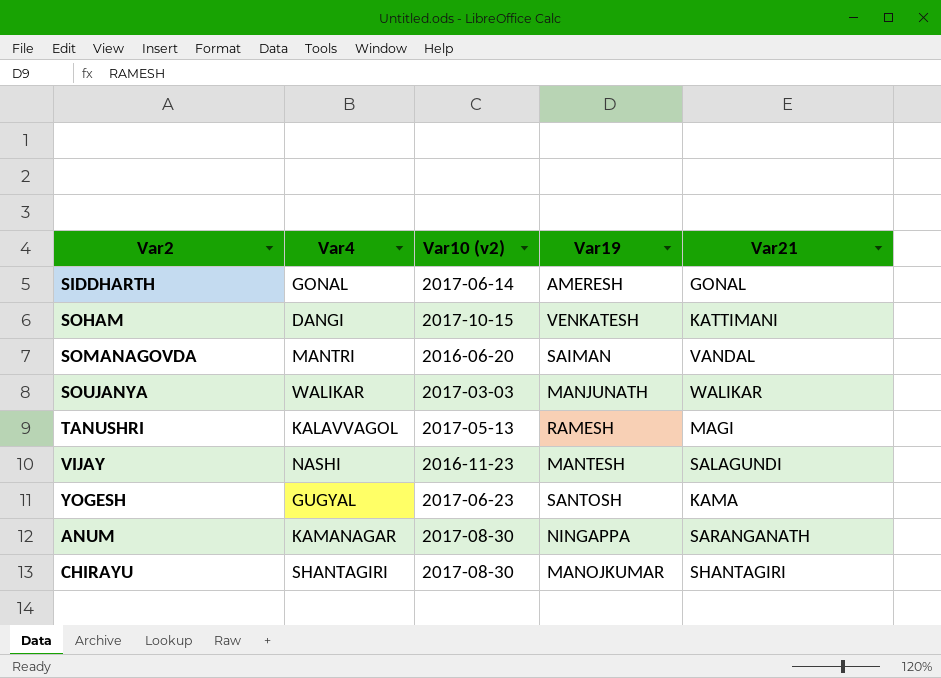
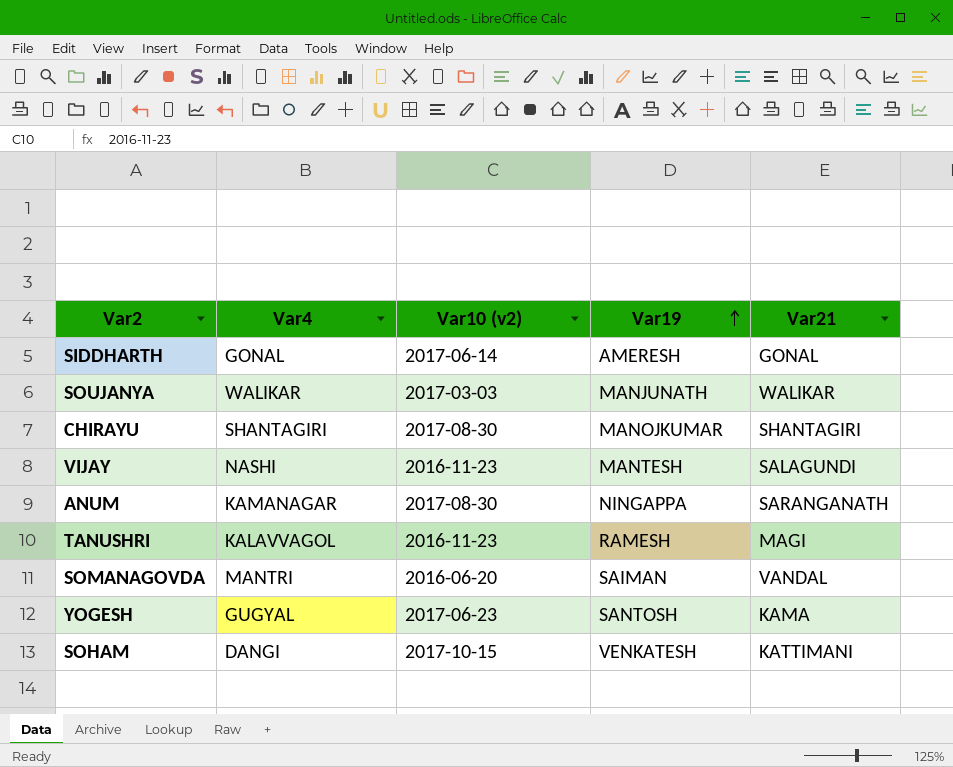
row order: none -> Var19 ascending
TANUSHRI | Var10 (v2): 2017-05-13 -> 2016-11-23

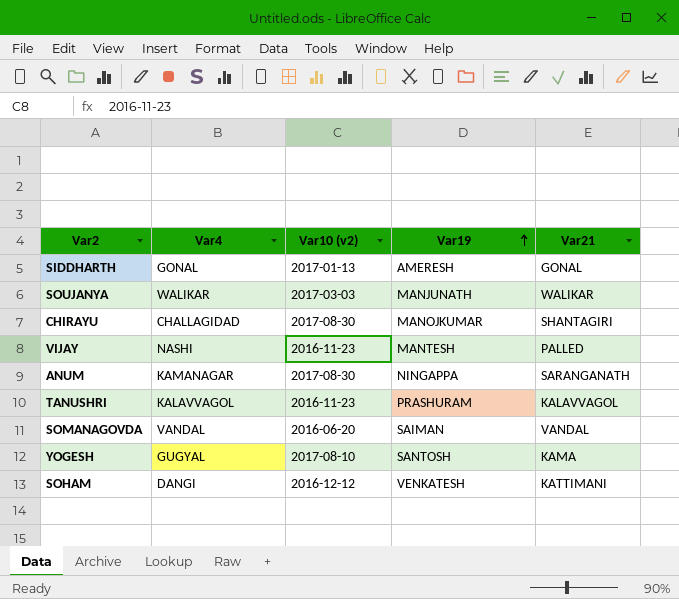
SIDDHARTH | Var10 (v2): 2017-06-14 -> 2017-01-13
CHIRAYU | Var4: SHANTAGIRI -> CHALLAGIDAD
VIJAY | Var21: SALAGUNDI -> PALLED
TANUSHRI | Var19: RAMESH -> PRASHURAM
TANUSHRI | Var21: MAGI -> KALAVVAGOL
SOMANAGOVDA | Var4: MANTRI -> VANDAL
YOGESH | Var10 (v2): 2017-06-23 -> 2017-08-10
SOHAM | Var10 (v2): 2017-10-15 -> 2016-12-12

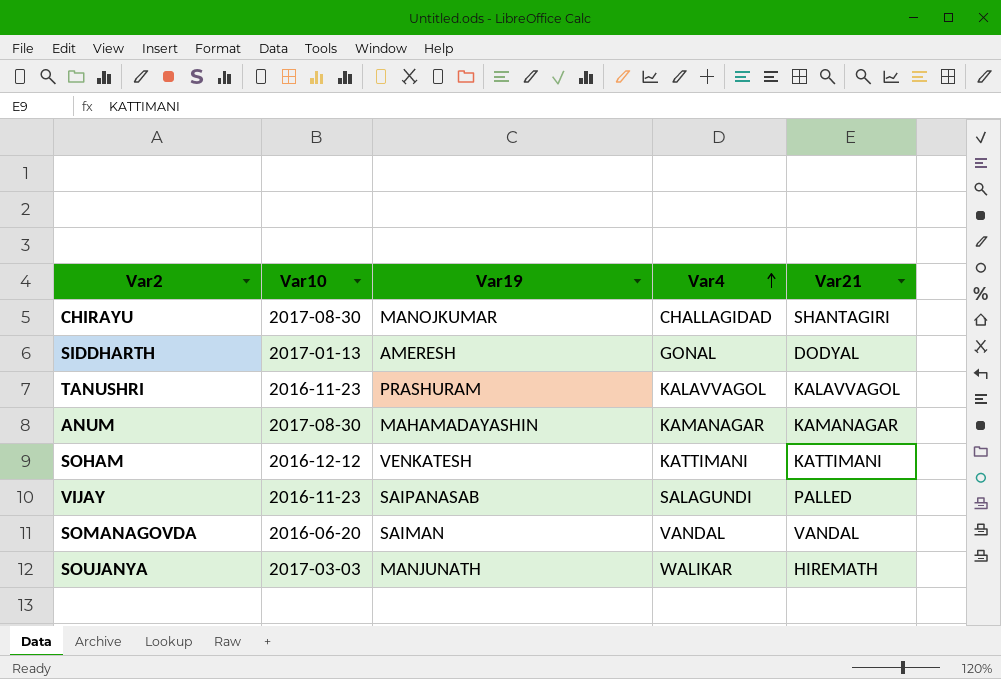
row order: Var19 ascending -> Var4 ascending
column name: Var10 (v2) -> Var10
column Var4 | position: 2 -> 4
row YOGESH: GUGYAL | 2017-08-10 | SANTOSH | KAMA -> none
SIDDHARTH | Var21: GONAL -> DODYAL
ANUM | Var19: NINGAPPA -> MAHAMADAYASHIN
ANUM | Var21: SARANGANATH -> KAMANAGAR
SOHAM | Var4: DANGI -> KATTIMANI
VIJAY | Var19: MANTESH -> SAIPANASAB
VIJAY | Var4: NASHI -> SALAGUNDI
SOUJANYA | Var21: WALIKAR -> HIREMATH

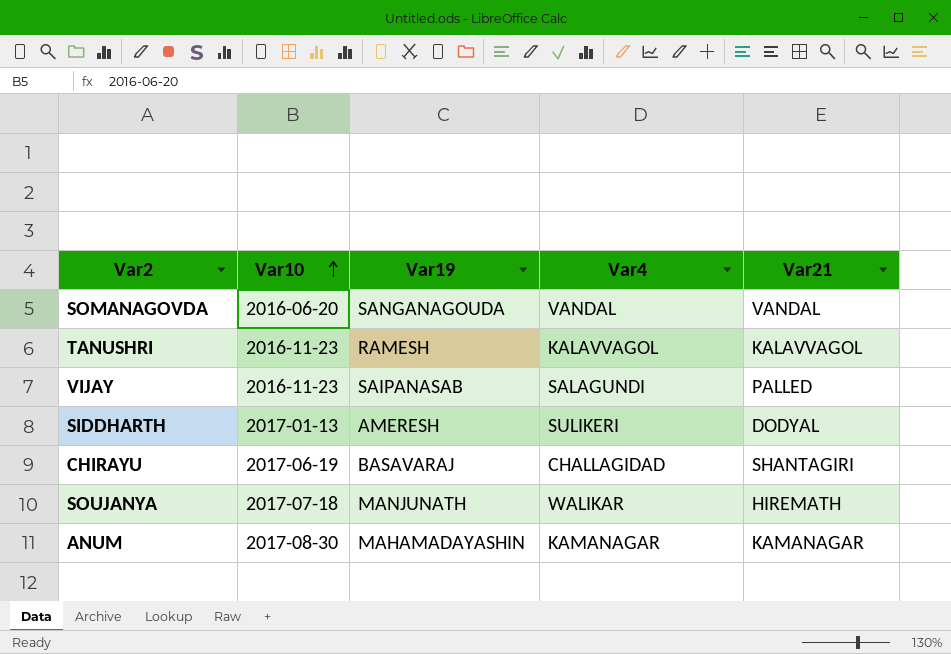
row order: Var4 ascending -> Var10 ascending
row SOHAM: 2016-12-12 | VENKATESH | KATTIMANI | KATTIMANI -> none
SOMANAGOVDA | Var19: SAIMAN -> SANGANAGOUDA
TANUSHRI | Var19: PRASHURAM -> RAMESH
SIDDHARTH | Var4: GONAL -> SULIKERI
CHIRAYU | Var10: 2017-08-30 -> 2017-06-19
CHIRAYU | Var19: MANOJKUMAR -> BASAVARAJ
SOUJANYA | Var10: 2017-03-03 -> 2017-07-18

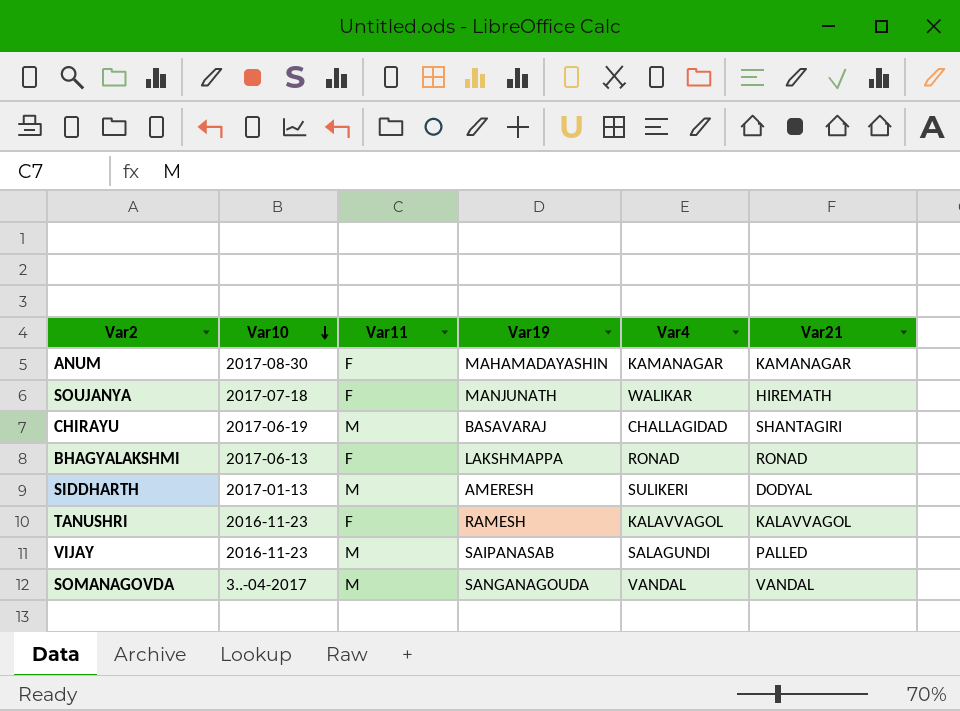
row order: Var10 ascending -> Var10 descending
column Var11 | position: none -> 3
row BHAGYALAKSHMI: none -> 2017-06-13 | F | LAKSHMAPPA | RONAD | RONAD
SOMANAGOVDA | Var10: 2016-06-20 -> 3..-04-2017

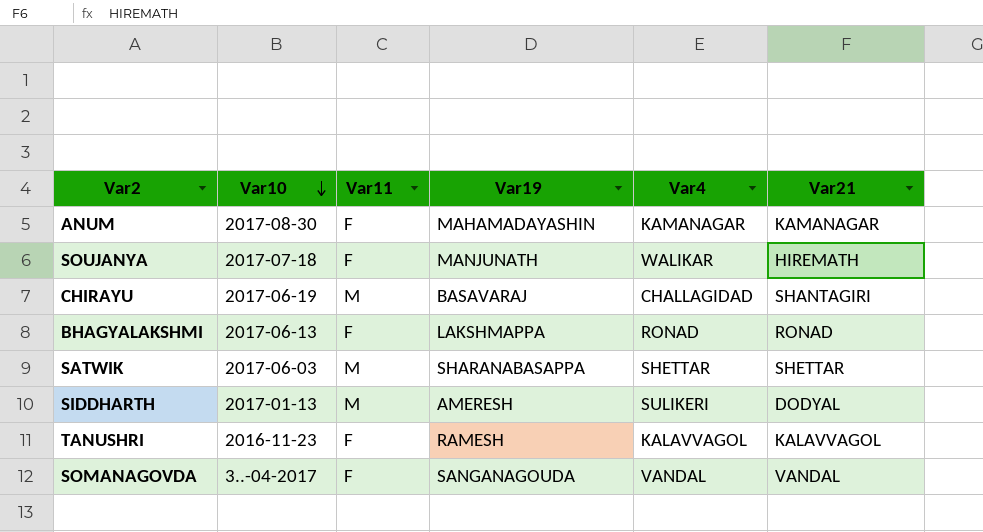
row VIJAY: 2016-11-23 | M | SAIPANASAB | SALAGUNDI | PALLED -> none
row SATWIK: none -> 2017-06-03 | M | SHARANABASAPPA | SHETTAR | SHETTAR
SOMANAGOVDA | Var11: M -> F

